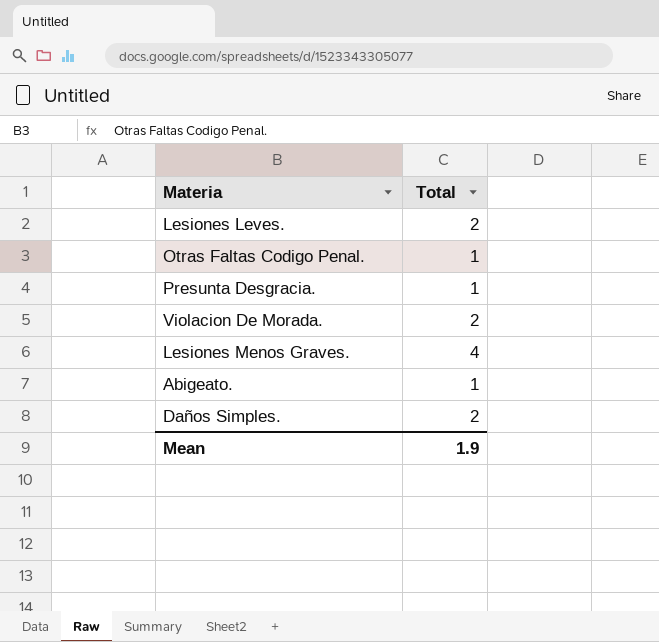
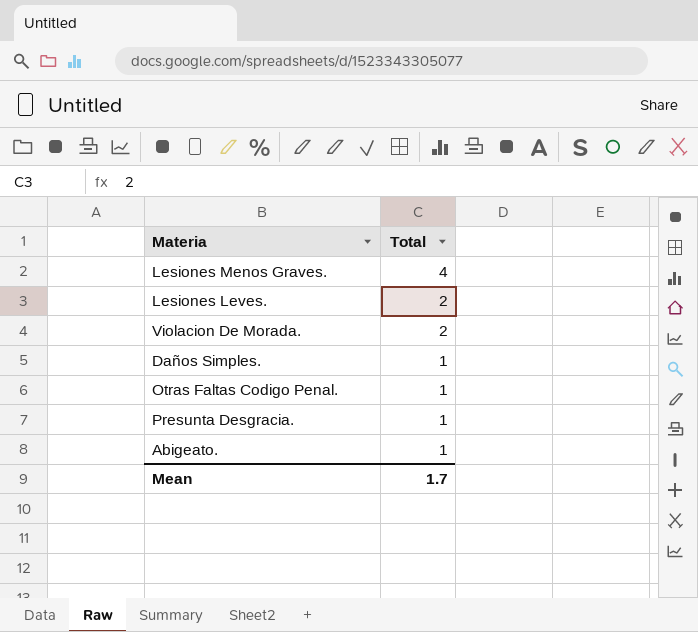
row order: none -> Total descending
Daños Simples. | Total: 2 -> 1
Mean | Total: 1.9 -> 1.7

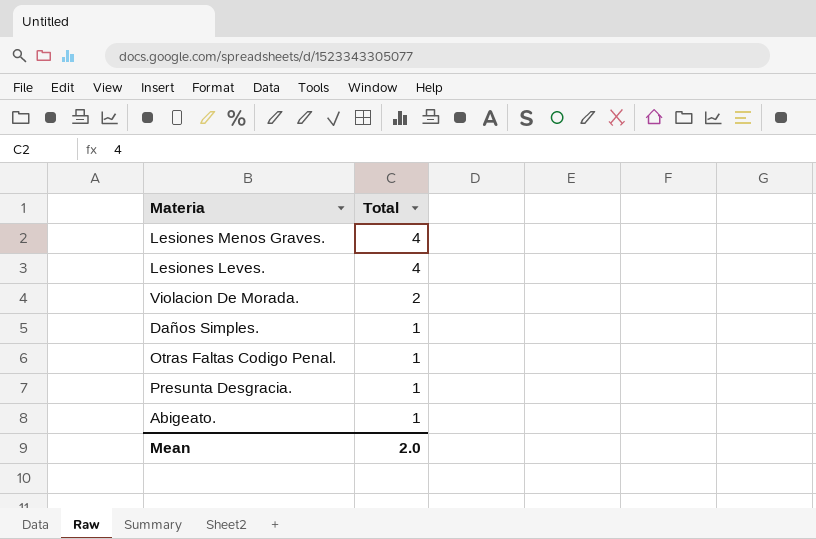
Lesiones Leves. | Total: 2 -> 4
Mean | Total: 1.7 -> 2.0

